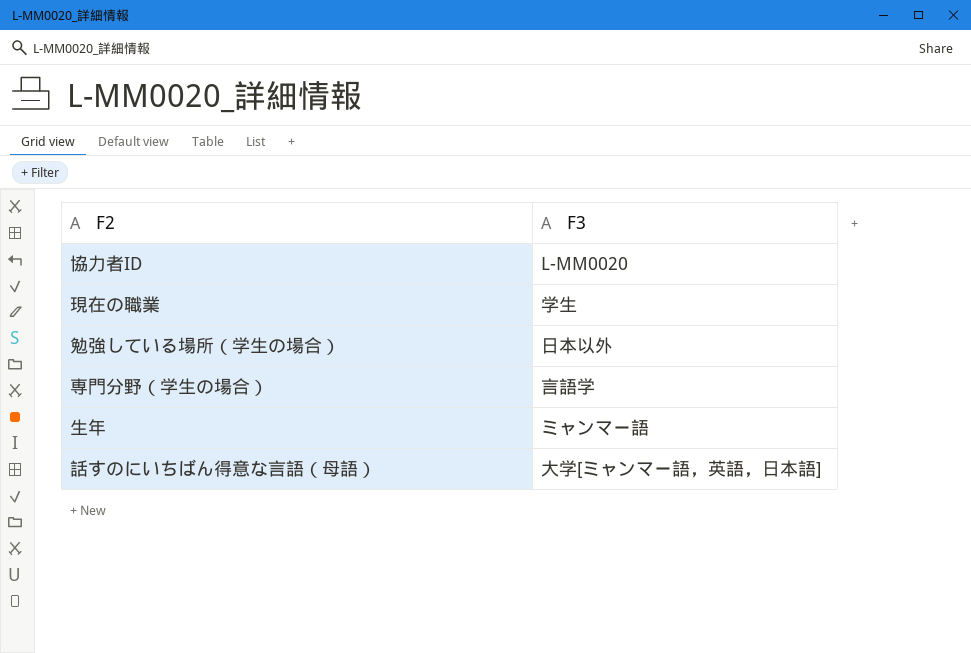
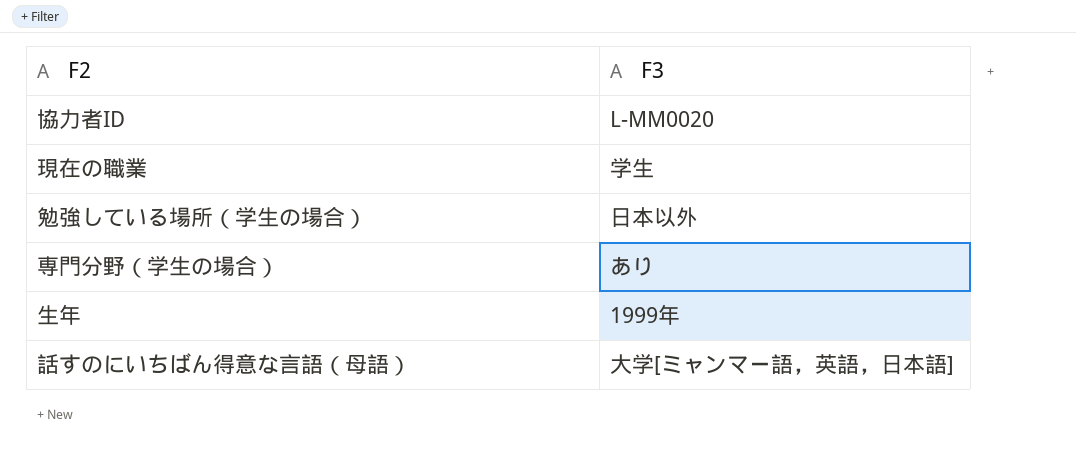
専門分野（学生の場合） | F3: 言語学 -> あり
生年 | F3: ミャンマー語 -> 1999年

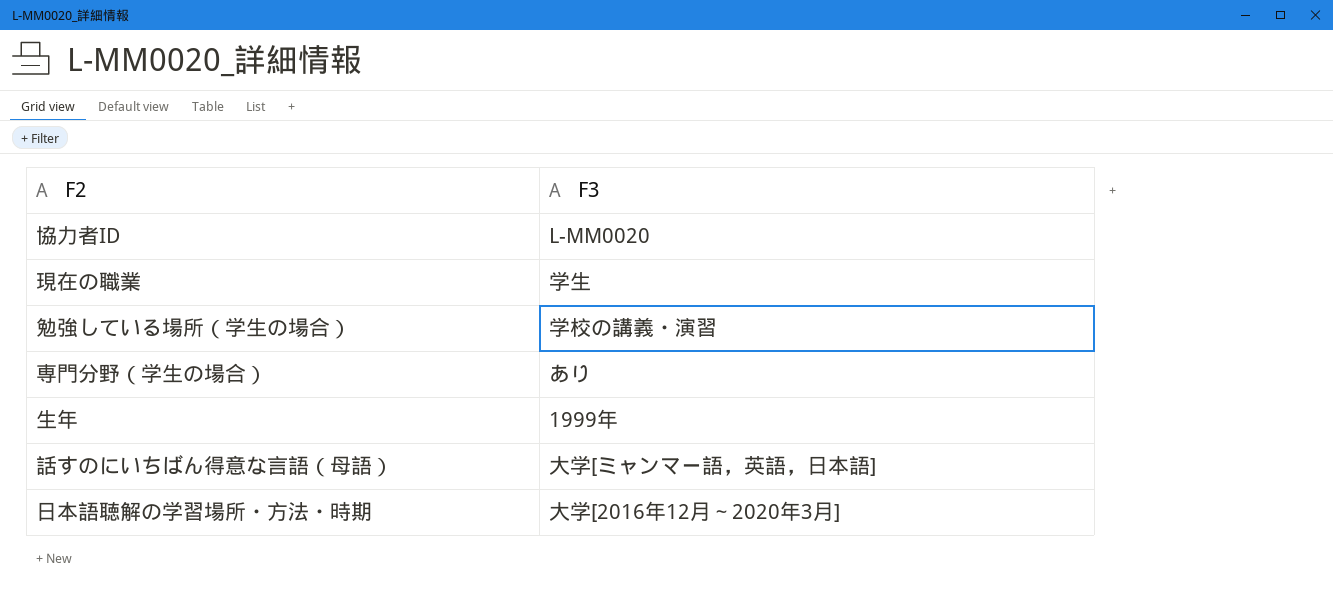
勉強している場所（学生の場合） | F3: 日本以外 -> 学校の講義・演習
row 日本語聴解の学習場所・方法・時期: none -> 大学[2016年12月～2020年3月]

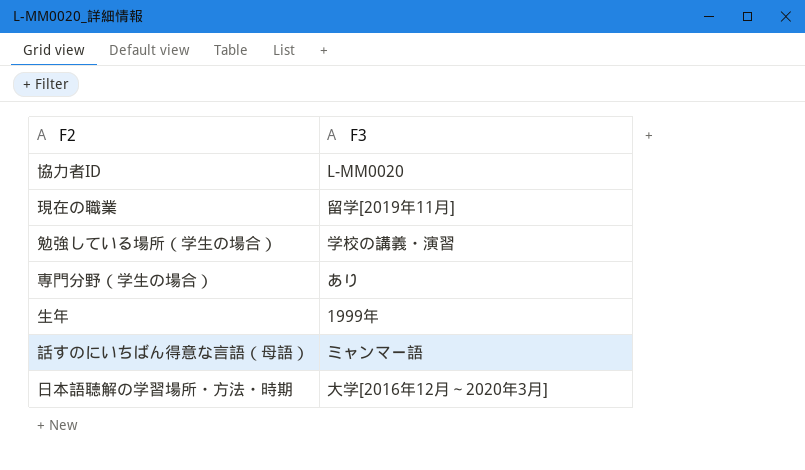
現在の職業 | F3: 学生 -> 留学[2019年11月]
話すのにいちばん得意な言語（母語） | F3: 大学[ミャンマー語，英語，日本語] -> ミャンマー語

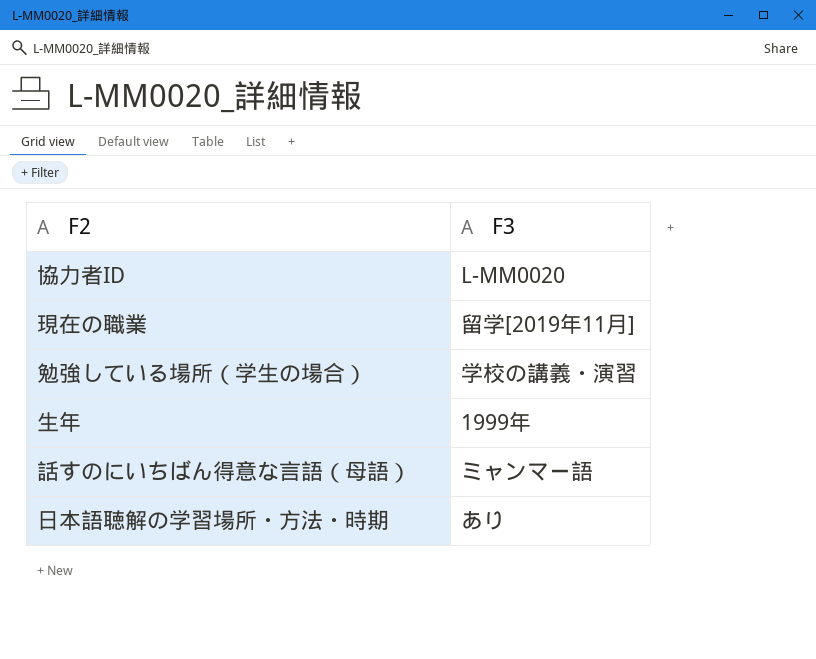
row 専門分野（学生の場合）: あり -> none
日本語聴解の学習場所・方法・時期 | F3: 大学[2016年12月～2020年3月] -> あり

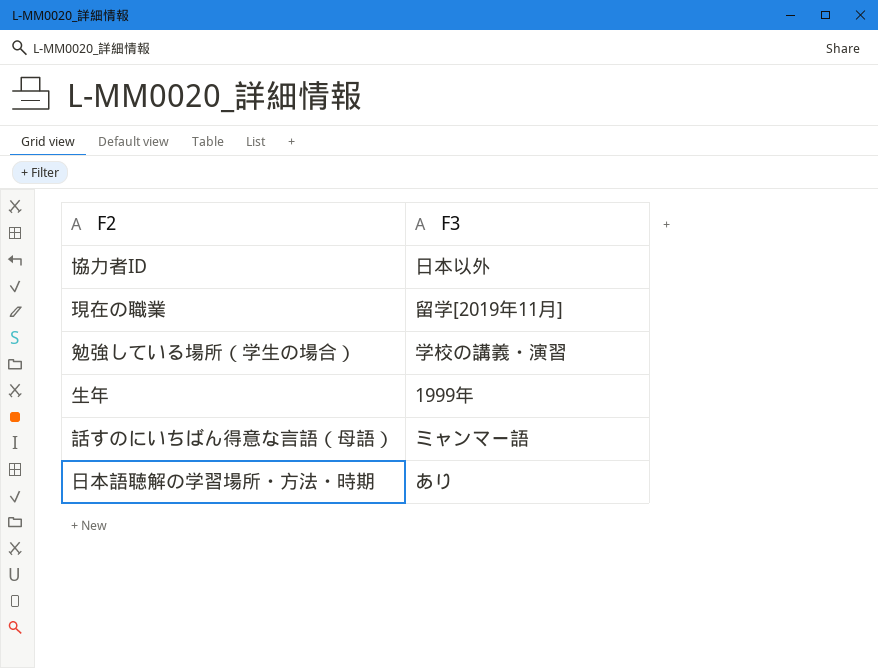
協力者ID | F3: L-MM0020 -> 日本以外

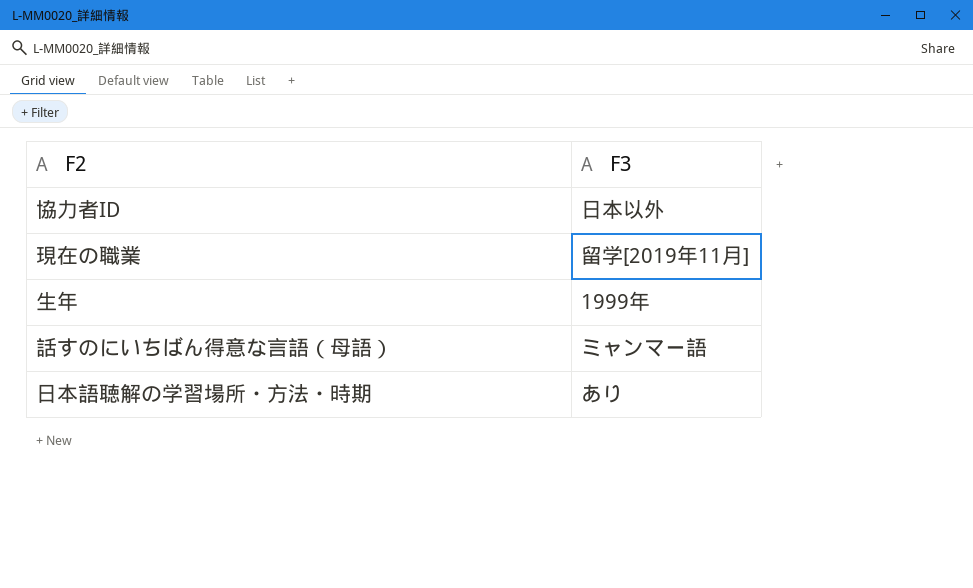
row 勉強している場所（学生の場合）: 学校の講義・演習 -> none

